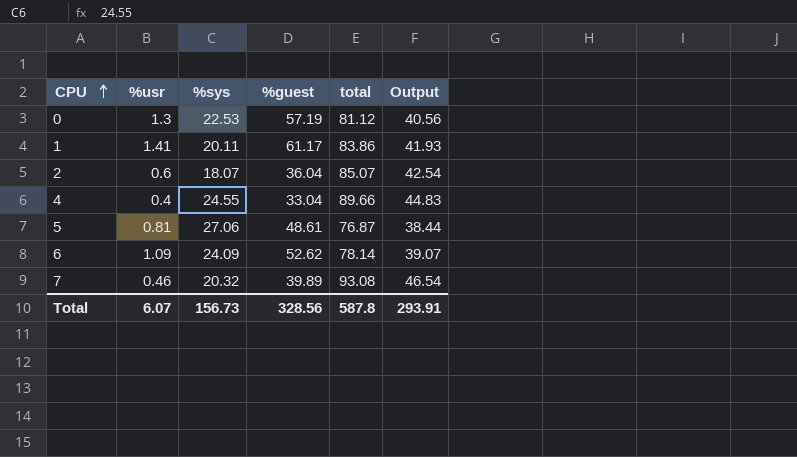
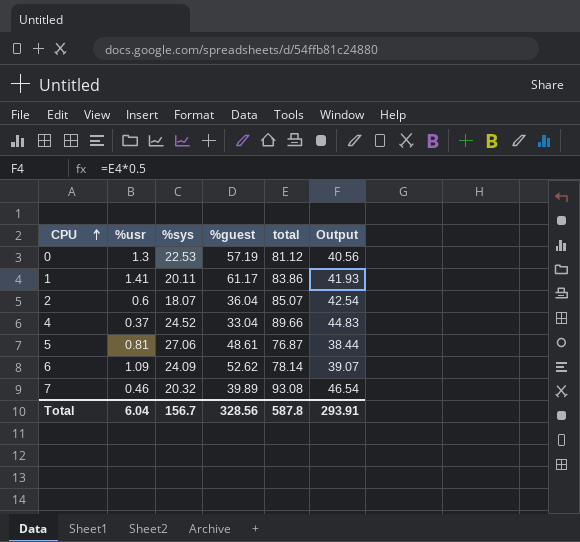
4 | %usr: 0.4 -> 0.37
4 | %sys: 24.55 -> 24.52
Total | %usr: 6.07 -> 6.04
Total | %sys: 156.73 -> 156.7

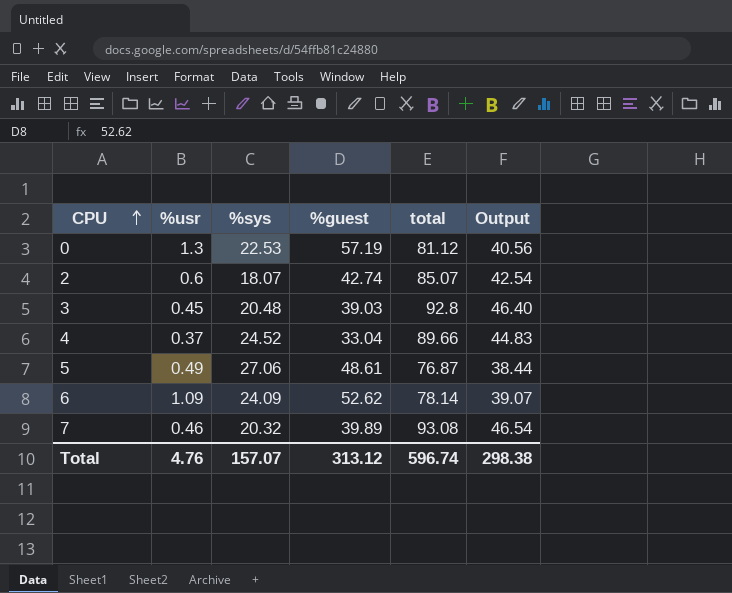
row 1: 1.41 | 20.11 | 61.17 | 83.86 | 41.93 -> none
2 | %guest: 36.04 -> 42.74
row 3: none -> 0.45 | 20.48 | 39.03 | 92.8 | 46.40
5 | %usr: 0.81 -> 0.49
Total | %usr: 6.04 -> 4.76
Total | %sys: 156.7 -> 157.07
Total | %guest: 328.56 -> 313.12
Total | total: 587.8 -> 596.74
Total | Output: 293.91 -> 298.38

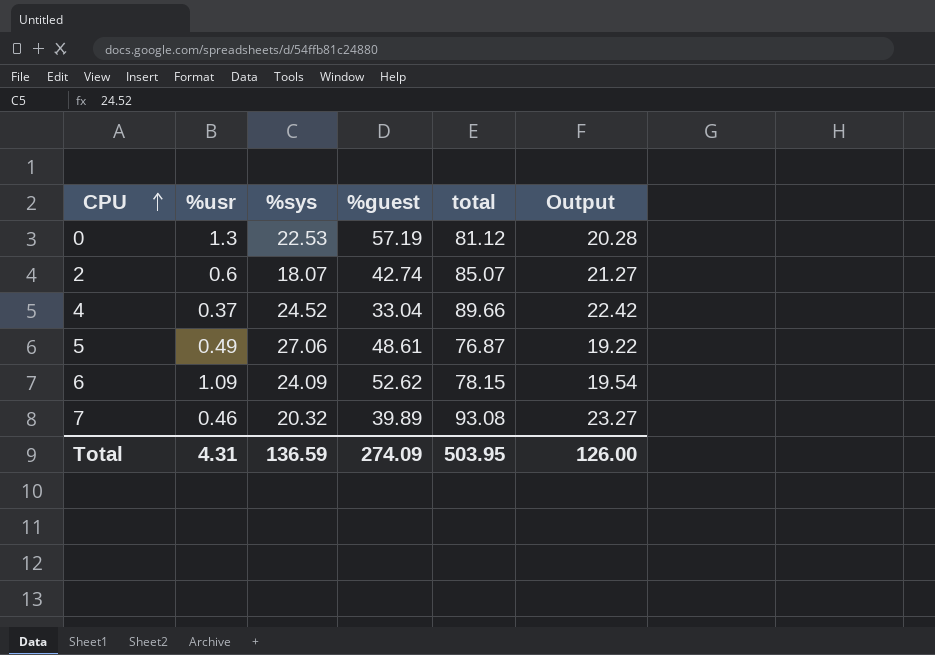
column Output | formula: [total] * 0.5 -> [total] * 0.25
row 3: 0.45 | 20.48 | 39.03 | 92.8 | 46.40 -> none
6 | total: 78.14 -> 78.15
Total | %usr: 4.76 -> 4.31
Total | %sys: 157.07 -> 136.59
Total | %guest: 313.12 -> 274.09
Total | total: 596.74 -> 503.95
Total | Output: 298.38 -> 126.00

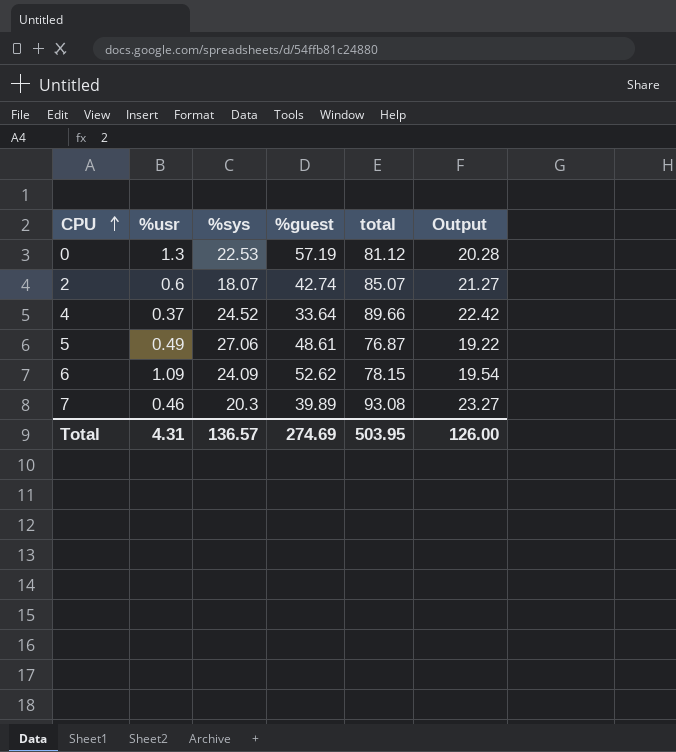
4 | %guest: 33.04 -> 33.64
7 | %sys: 20.32 -> 20.3
Total | %sys: 136.59 -> 136.57
Total | %guest: 274.09 -> 274.69

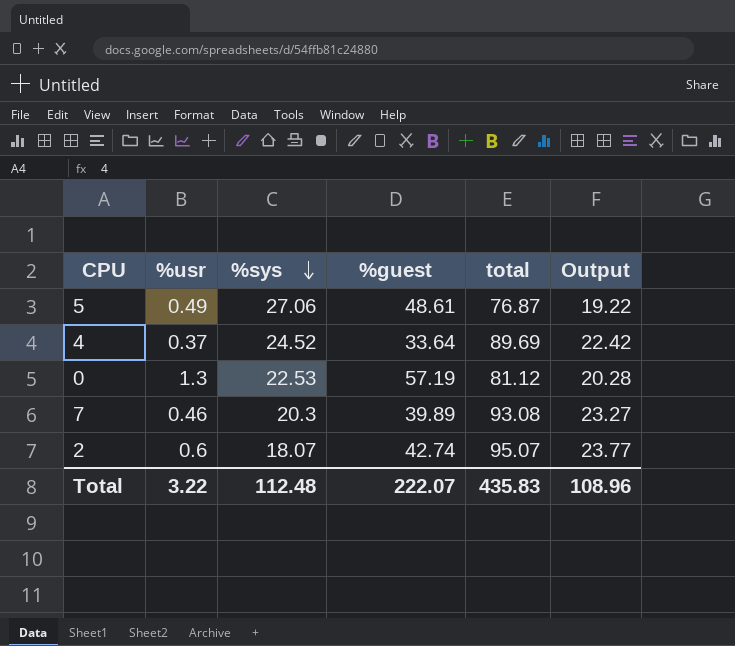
row order: CPU ascending -> %sys descending
row 6: 1.09 | 24.09 | 52.62 | 78.15 | 19.54 -> none
4 | total: 89.66 -> 89.69
2 | total: 85.07 -> 95.07
2 | Output: 21.27 -> 23.77
Total | %usr: 4.31 -> 3.22
Total | %sys: 136.57 -> 112.48
Total | %guest: 274.69 -> 222.07
Total | total: 503.95 -> 435.83
Total | Output: 126.00 -> 108.96

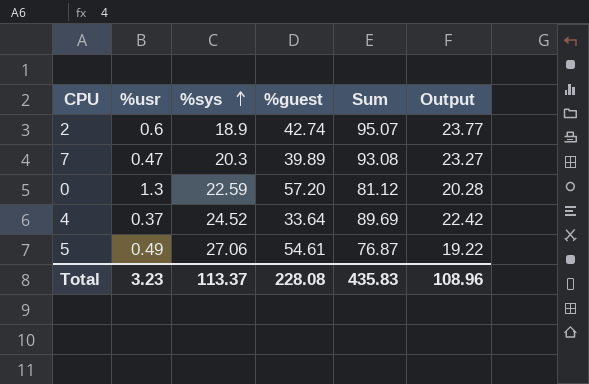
row order: %sys descending -> %sys ascending
column name: total -> Sum
2 | %sys: 18.07 -> 18.9
7 | %usr: 0.46 -> 0.47
0 | %sys: 22.53 -> 22.59
0 | %guest: 57.19 -> 57.20
5 | %guest: 48.61 -> 54.61
Total | %usr: 3.22 -> 3.23
Total | %sys: 112.48 -> 113.37
Total | %guest: 222.07 -> 228.08

